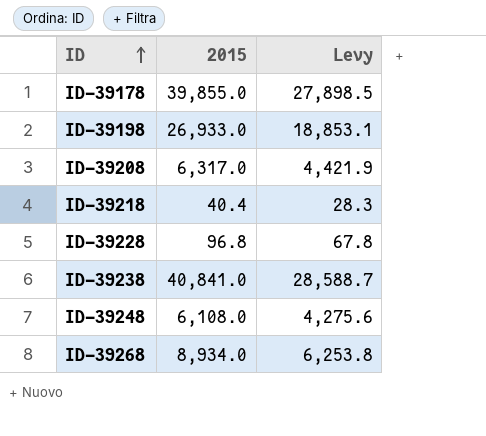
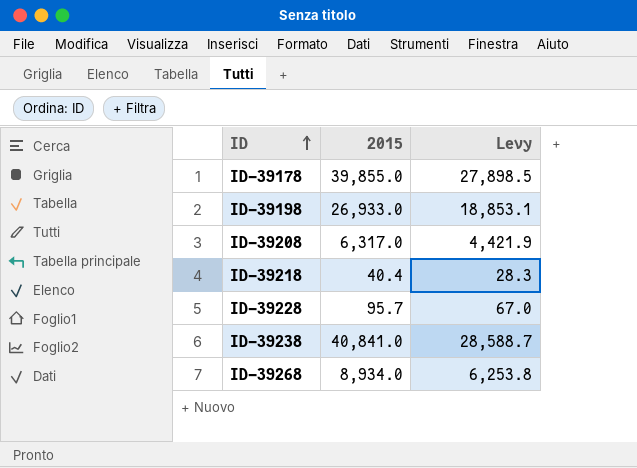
row ID-39248: 6,108.0 | 4,275.6 -> none
ID-39228 | 2015: 96.8 -> 95.7
ID-39228 | Levy: 67.8 -> 67.0

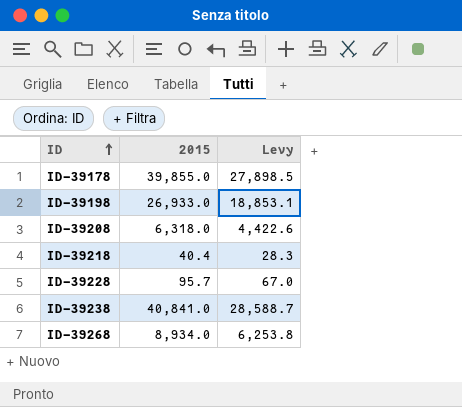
ID-39208 | 2015: 6,317.0 -> 6,318.0
ID-39208 | Levy: 4,421.9 -> 4,422.6

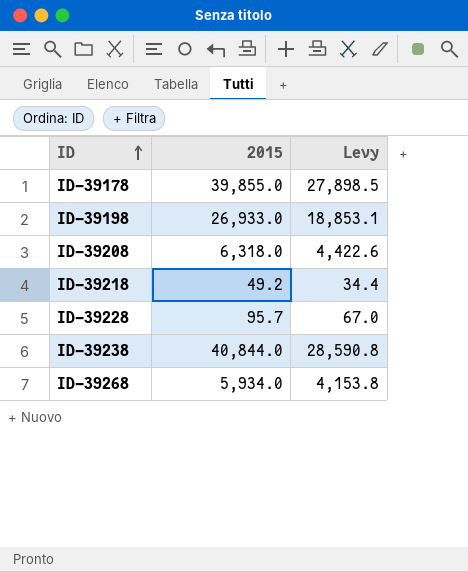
ID-39218 | 2015: 40.4 -> 49.2
ID-39218 | Levy: 28.3 -> 34.4
ID-39238 | 2015: 40,841.0 -> 40,844.0
ID-39238 | Levy: 28,588.7 -> 28,590.8
ID-39268 | 2015: 8,934.0 -> 5,934.0
ID-39268 | Levy: 6,253.8 -> 4,153.8

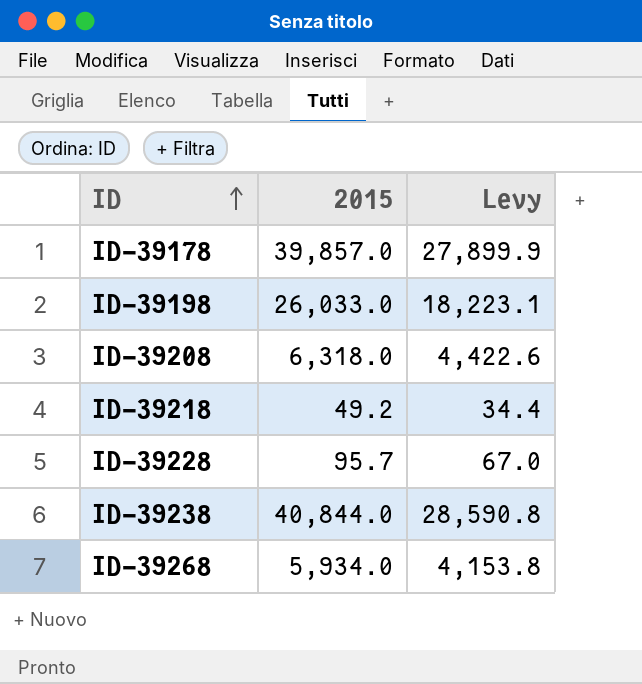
ID-39178 | 2015: 39,855.0 -> 39,857.0
ID-39178 | Levy: 27,898.5 -> 27,899.9
ID-39198 | 2015: 26,933.0 -> 26,033.0
ID-39198 | Levy: 18,853.1 -> 18,223.1

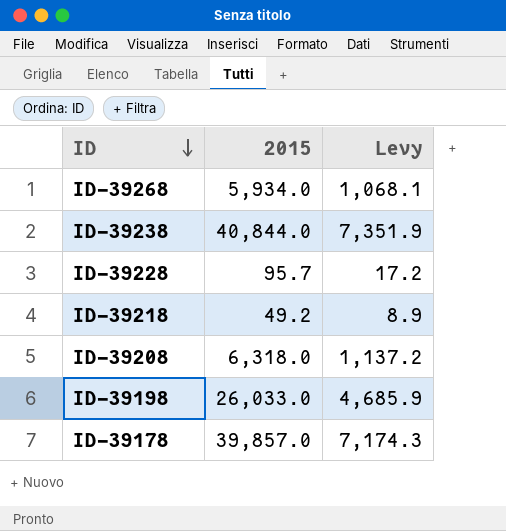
row order: ID ascending -> ID descending
column Levy | formula: [2015] * 0.7 -> [2015] * 0.18

